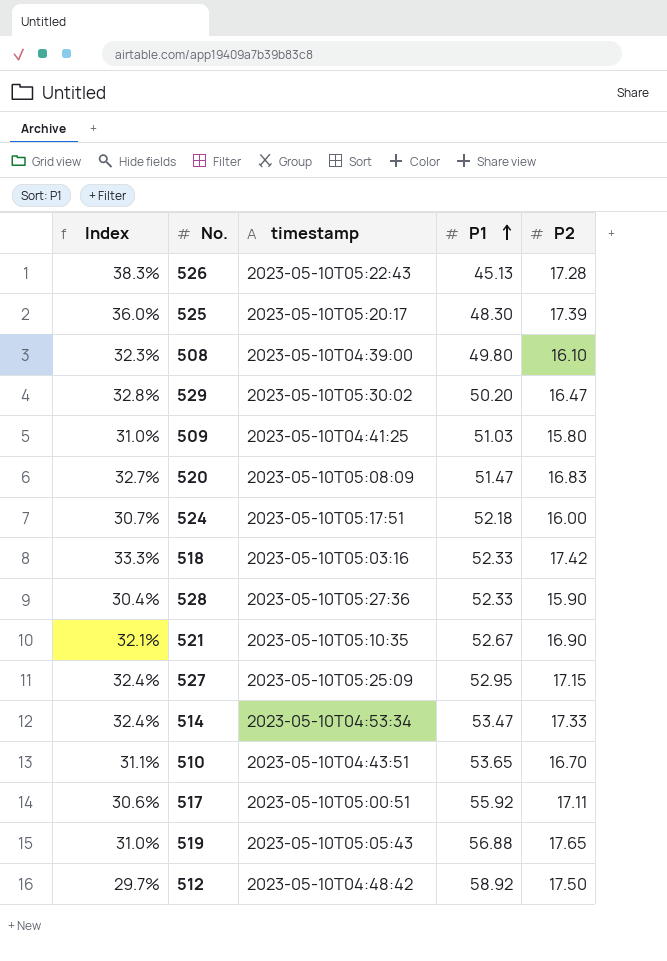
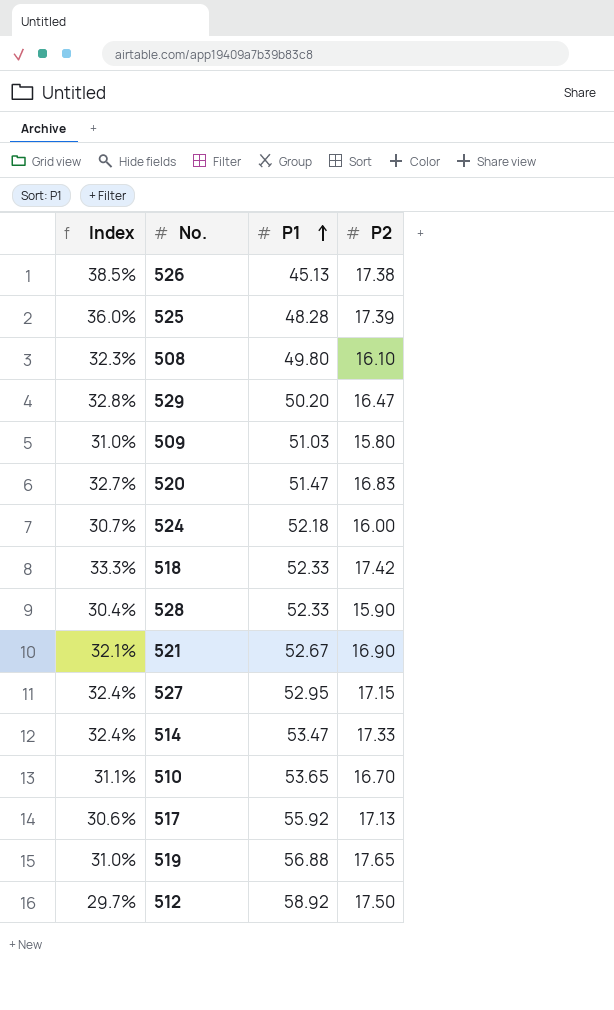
column timestamp | position: 3 -> none
526 | Index: 38.3% -> 38.5%
526 | P2: 17.28 -> 17.38
525 | P1: 48.30 -> 48.28
517 | P2: 17.11 -> 17.13

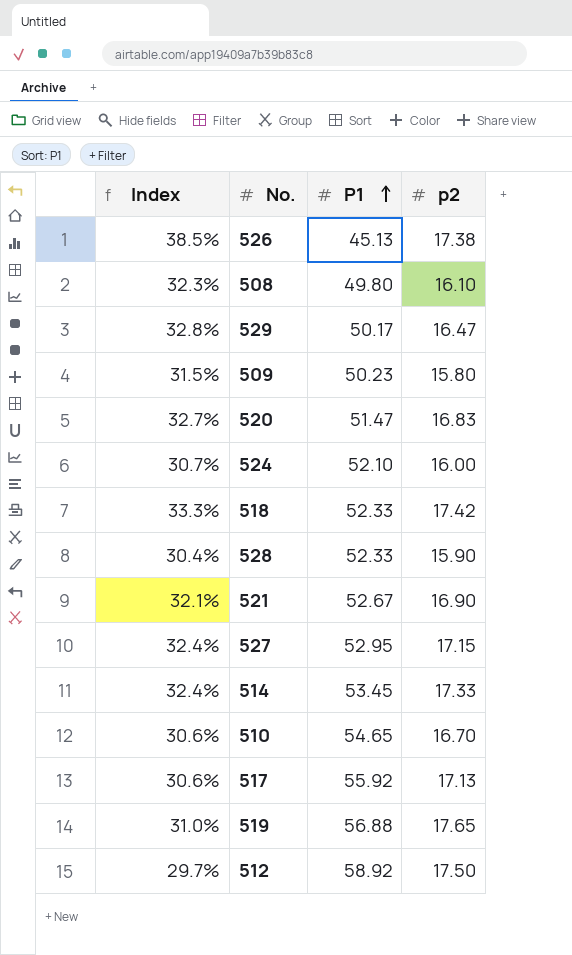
column name: P2 -> p2
row 525: 36.0% | 48.28 | 17.39 -> none
529 | P1: 50.20 -> 50.17
509 | Index: 31.0% -> 31.5%
509 | P1: 51.03 -> 50.23
524 | P1: 52.18 -> 52.10
514 | P1: 53.47 -> 53.45
510 | Index: 31.1% -> 30.6%
510 | P1: 53.65 -> 54.65

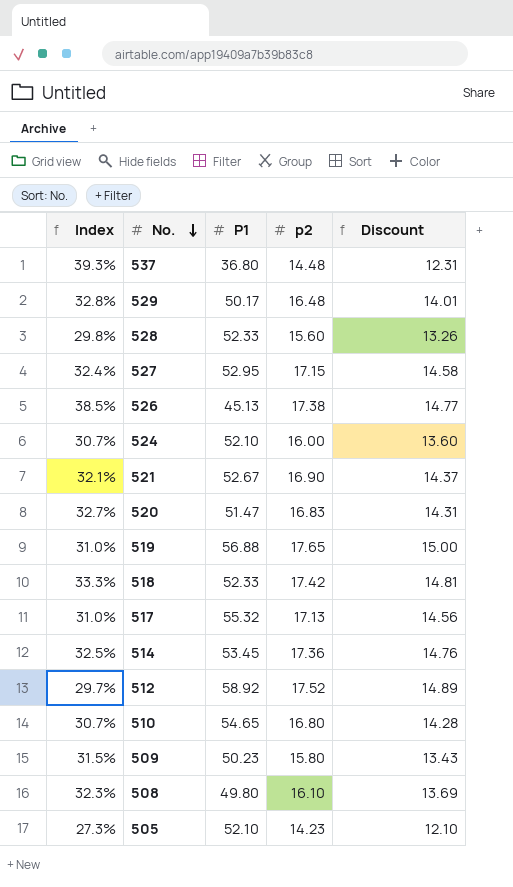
row order: P1 ascending -> No. descending
column Discount | formula: none -> [p2] * 0.85
row 537: none -> 39.3% | 36.80 | 14.48 | 12.31
529 | p2: 16.47 -> 16.48
528 | Index: 30.4% -> 29.8%
528 | p2: 15.90 -> 15.60
517 | Index: 30.6% -> 31.0%
517 | P1: 55.92 -> 55.32
514 | Index: 32.4% -> 32.5%
514 | p2: 17.33 -> 17.36
512 | p2: 17.50 -> 17.52
510 | Index: 30.6% -> 30.7%
510 | p2: 16.70 -> 16.80
row 505: none -> 27.3% | 52.10 | 14.23 | 12.10

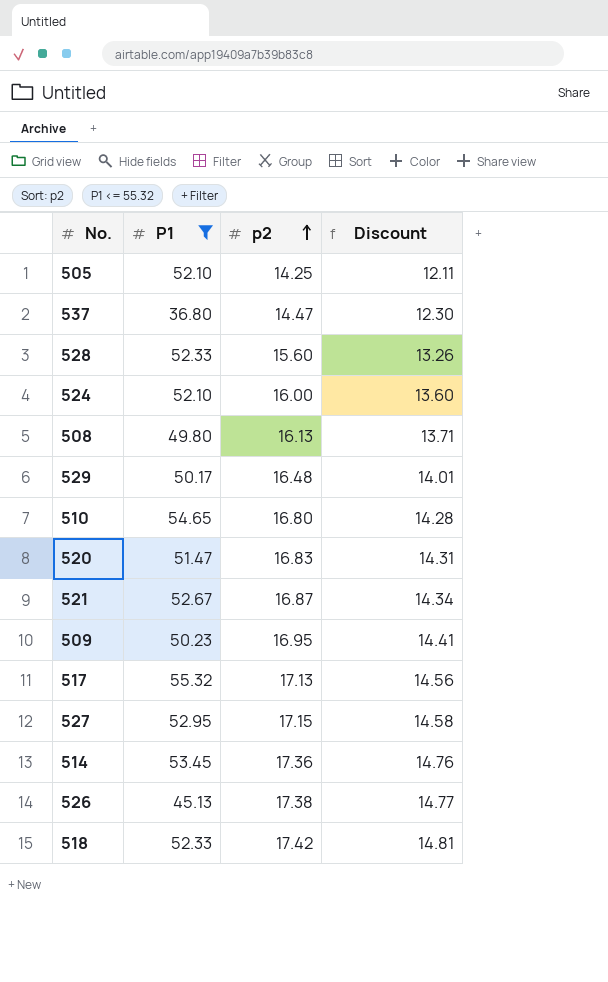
filter: none -> P1 <= 55.32
row order: No. descending -> p2 ascending
column Index | formula: [p2] / [P1] -> none
505 | p2: 14.23 -> 14.25
505 | Discount: 12.10 -> 12.11
537 | p2: 14.48 -> 14.47
537 | Discount: 12.31 -> 12.30
508 | p2: 16.10 -> 16.13
508 | Discount: 13.69 -> 13.71
521 | p2: 16.90 -> 16.87
521 | Discount: 14.37 -> 14.34
509 | p2: 15.80 -> 16.95
509 | Discount: 13.43 -> 14.41

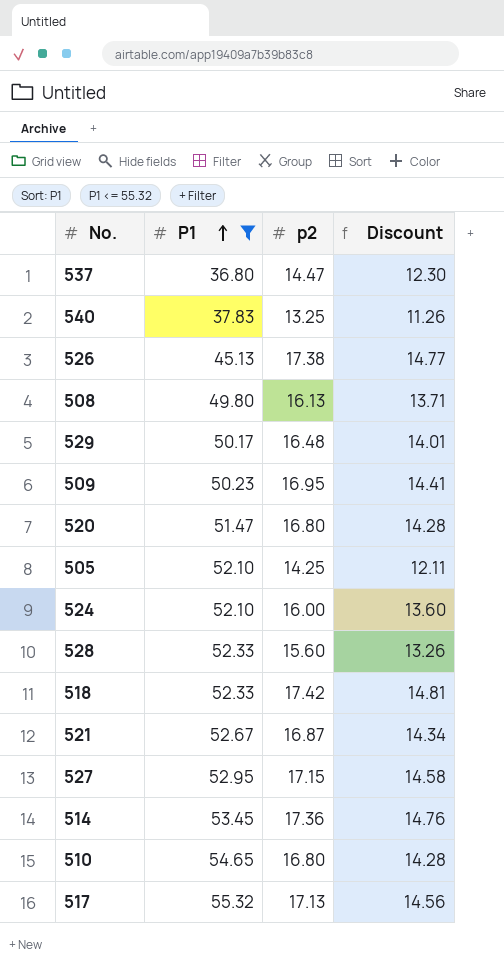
row order: p2 ascending -> P1 ascending
row 540: none -> 37.83 | 13.25 | 11.26
520 | p2: 16.83 -> 16.80
520 | Discount: 14.31 -> 14.28

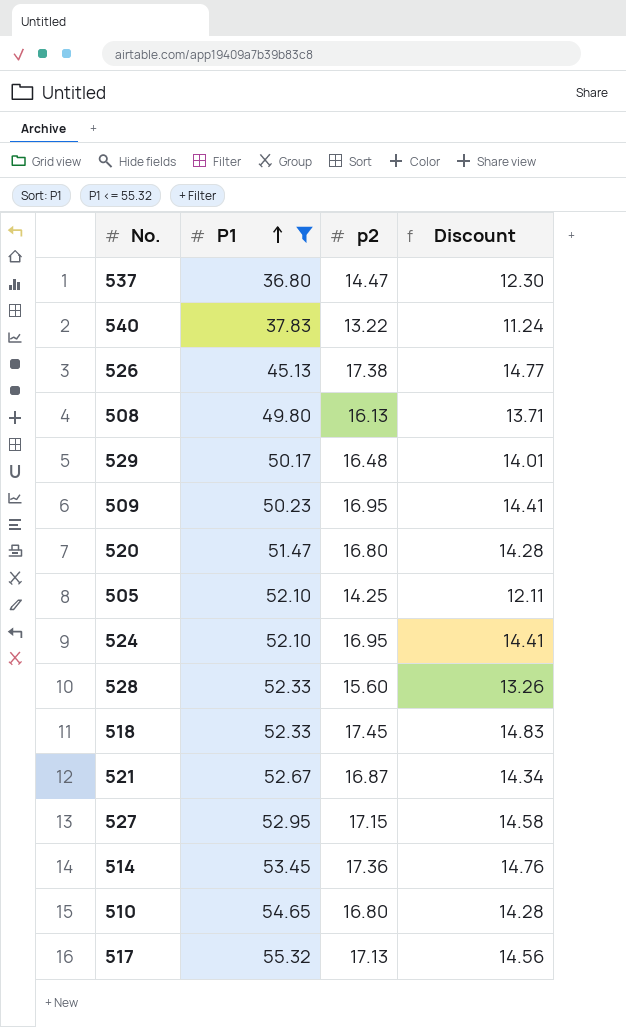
540 | p2: 13.25 -> 13.22
540 | Discount: 11.26 -> 11.24
524 | p2: 16.00 -> 16.95
524 | Discount: 13.60 -> 14.41
518 | p2: 17.42 -> 17.45
518 | Discount: 14.81 -> 14.83

